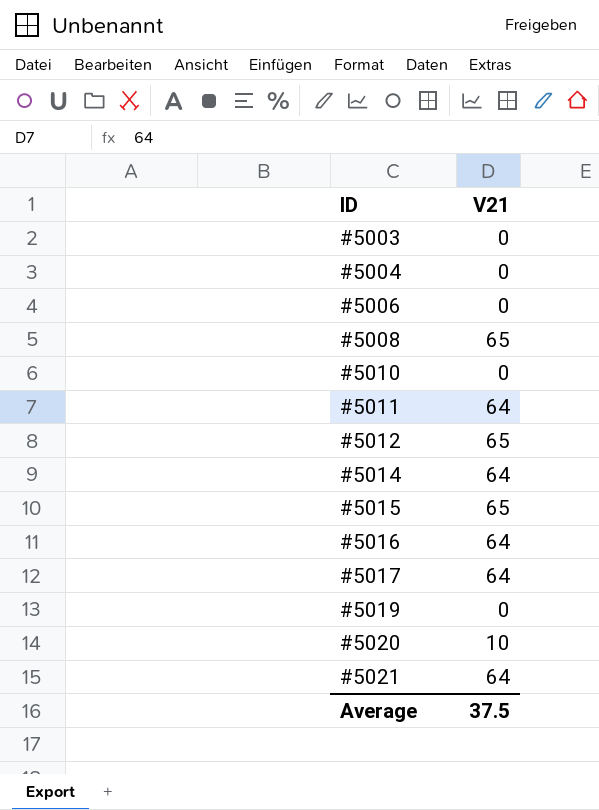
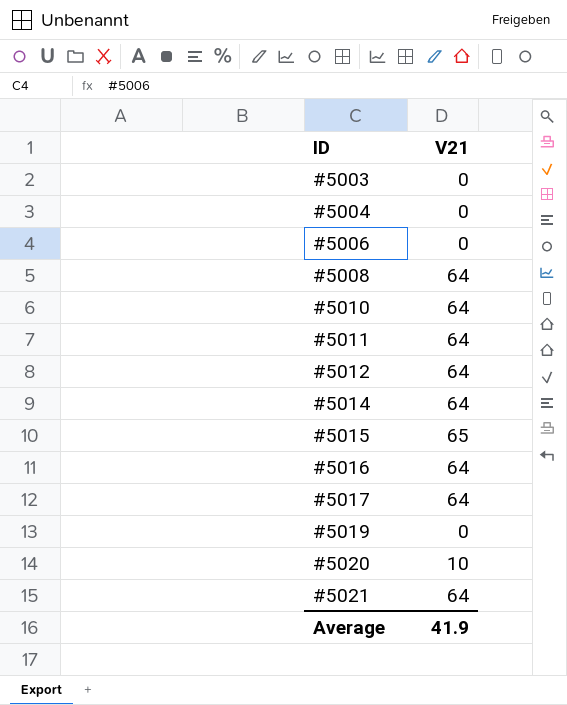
#5008 | V21: 65 -> 64
#5010 | V21: 0 -> 64
#5012 | V21: 65 -> 64
Average | V21: 37.5 -> 41.9

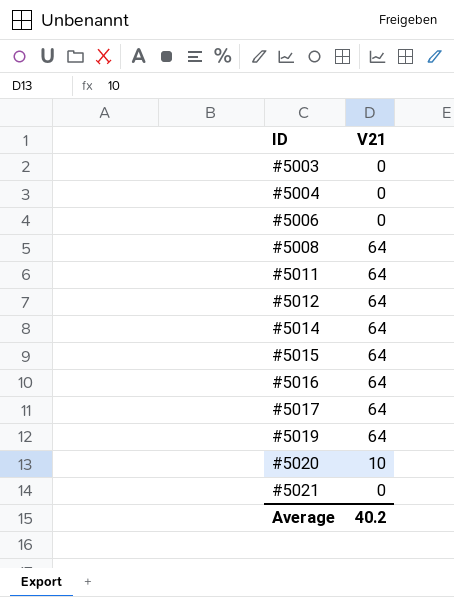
row #5010: 64 -> none
#5015 | V21: 65 -> 64
#5019 | V21: 0 -> 64
#5021 | V21: 64 -> 0
Average | V21: 41.9 -> 40.2

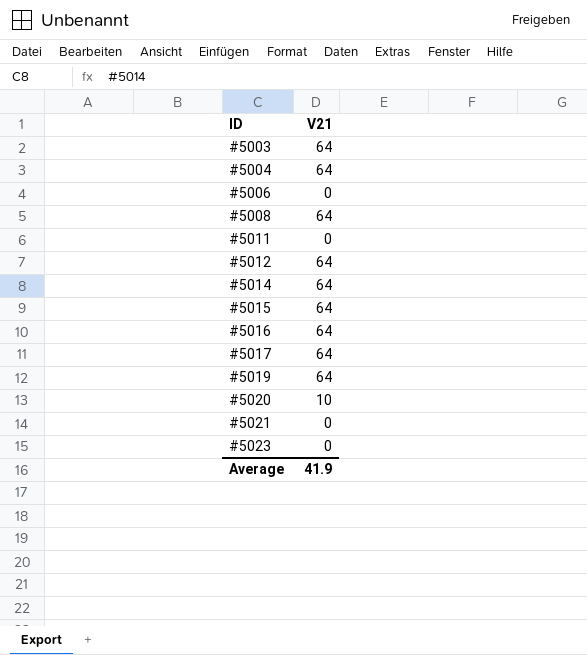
#5003 | V21: 0 -> 64
#5004 | V21: 0 -> 64
#5011 | V21: 64 -> 0
row #5023: none -> 0
Average | V21: 40.2 -> 41.9

